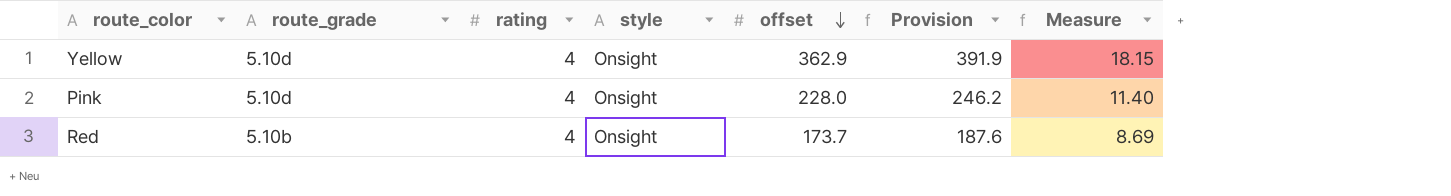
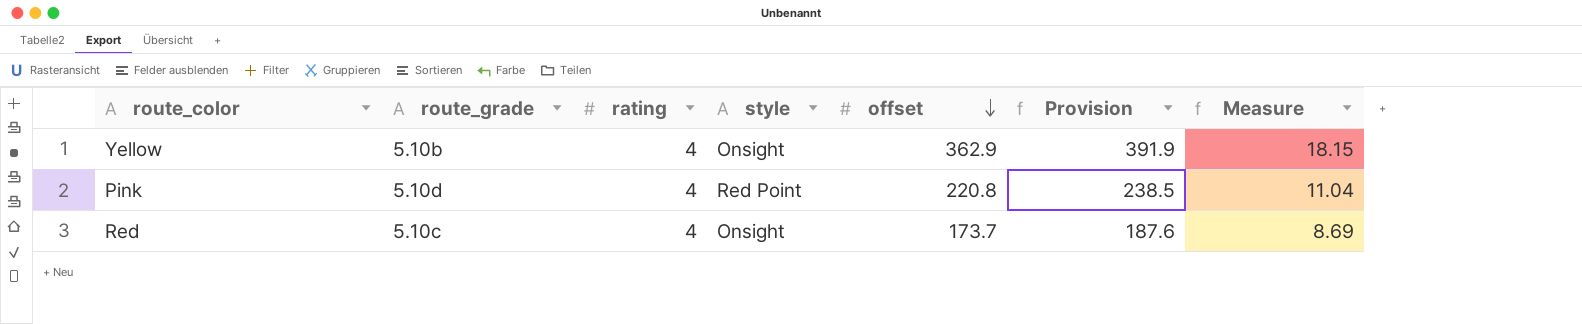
Yellow | route_grade: 5.10d -> 5.10b
Pink | style: Onsight -> Red Point
Pink | offset: 228.0 -> 220.8
Pink | Provision: 246.2 -> 238.5
Pink | Measure: 11.40 -> 11.04
Red | route_grade: 5.10b -> 5.10c

